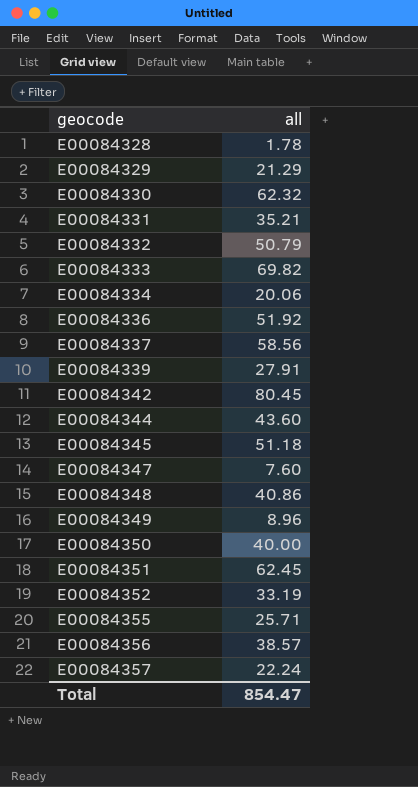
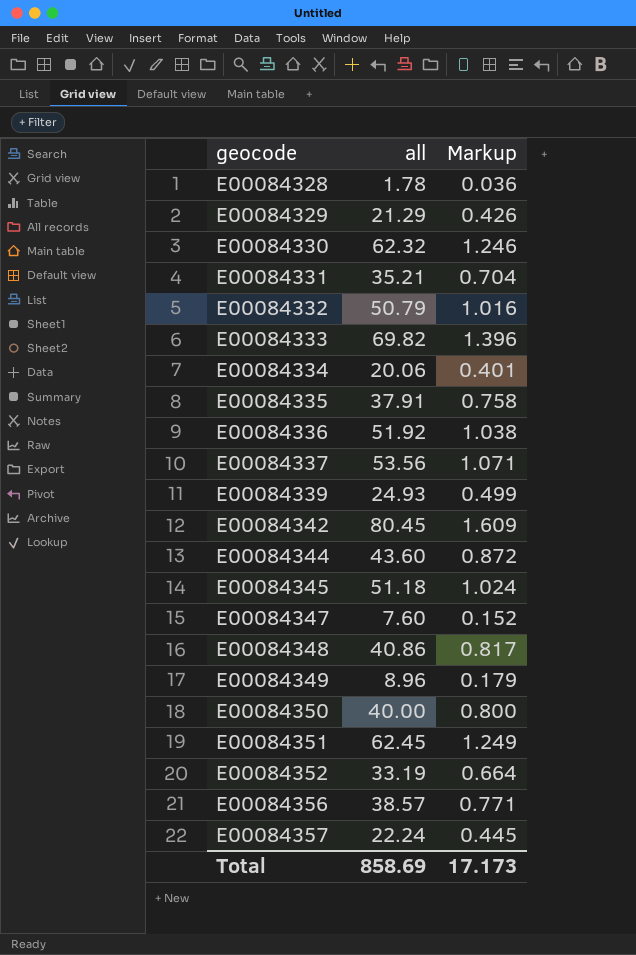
column Markup | formula: none -> [all] * 0.02
row E00084355: 25.71 -> none
row E00084335: none -> 37.91 | 0.758
E00084337 | all: 58.56 -> 53.56
E00084339 | all: 27.91 -> 24.93
Total | all: 854.47 -> 858.69

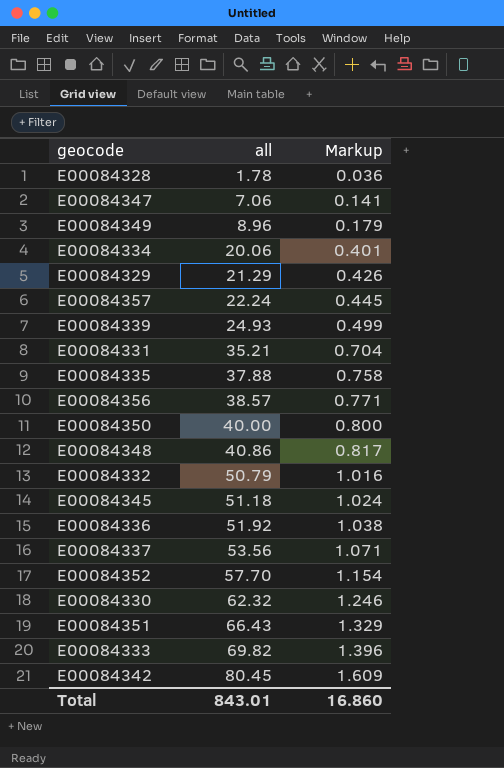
row order: geocode ascending -> all ascending
row E00084344: 43.60 | 0.872 -> none
E00084347 | all: 7.60 -> 7.06
E00084347 | Markup: 0.152 -> 0.141
E00084335 | all: 37.91 -> 37.88
E00084352 | all: 33.19 -> 57.70
E00084352 | Markup: 0.664 -> 1.154
E00084351 | all: 62.45 -> 66.43
E00084351 | Markup: 1.249 -> 1.329
Total | all: 858.69 -> 843.01
Total | Markup: 17.173 -> 16.860

